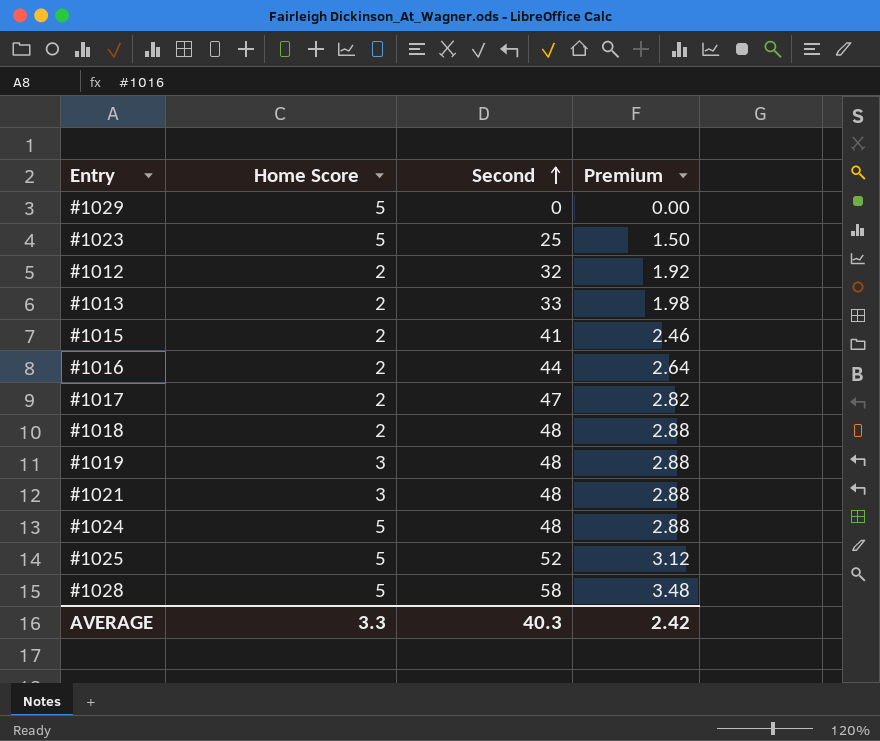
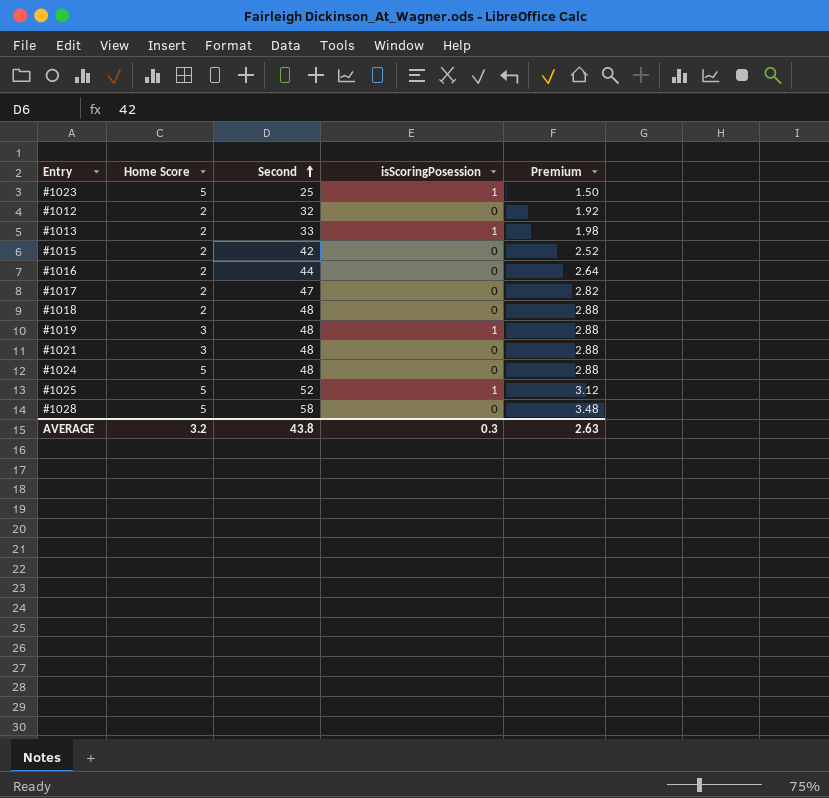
column isScoringPosession | position: none -> 4
row #1029: 5 | 0 | 0.00 -> none
#1015 | Second: 41 -> 42
#1015 | Premium: 2.46 -> 2.52
AVERAGE | Home Score: 3.3 -> 3.2
AVERAGE | Second: 40.3 -> 43.8
AVERAGE | Premium: 2.42 -> 2.63

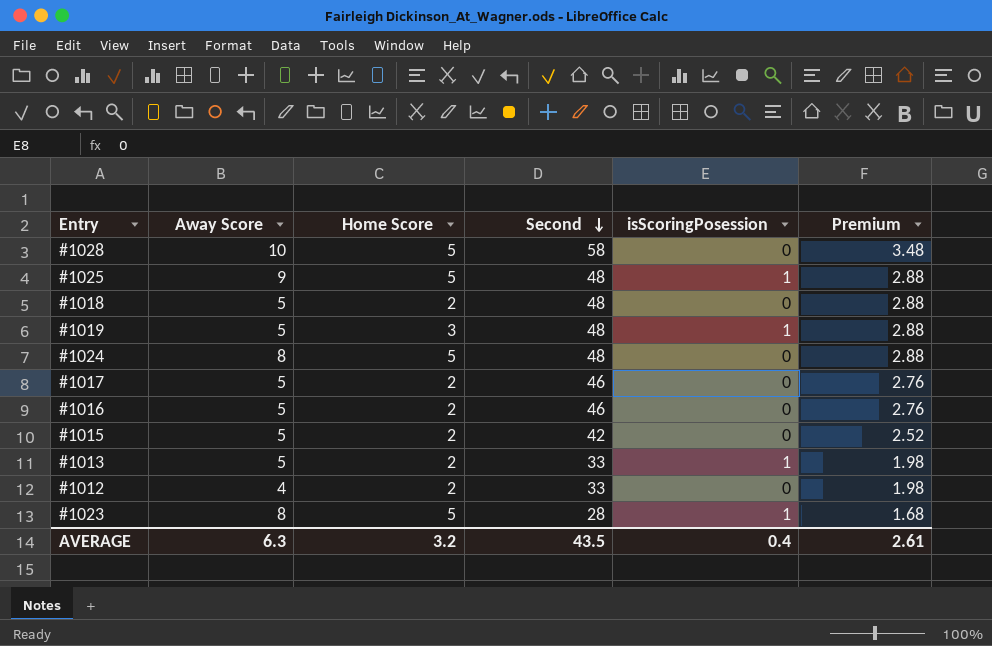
row order: Second ascending -> Second descending
column Away Score | position: none -> 2
row #1021: 3 | 48 | 0 | 2.88 -> none
#1025 | Second: 52 -> 48
#1025 | Premium: 3.12 -> 2.88
#1017 | Second: 47 -> 46
#1017 | Premium: 2.82 -> 2.76
#1016 | Second: 44 -> 46
#1016 | Premium: 2.64 -> 2.76
#1012 | Second: 32 -> 33
#1012 | Premium: 1.92 -> 1.98
#1023 | Second: 25 -> 28
#1023 | Premium: 1.50 -> 1.68
AVERAGE | Second: 43.8 -> 43.5
AVERAGE | isScoringPosession: 0.3 -> 0.4
AVERAGE | Premium: 2.63 -> 2.61

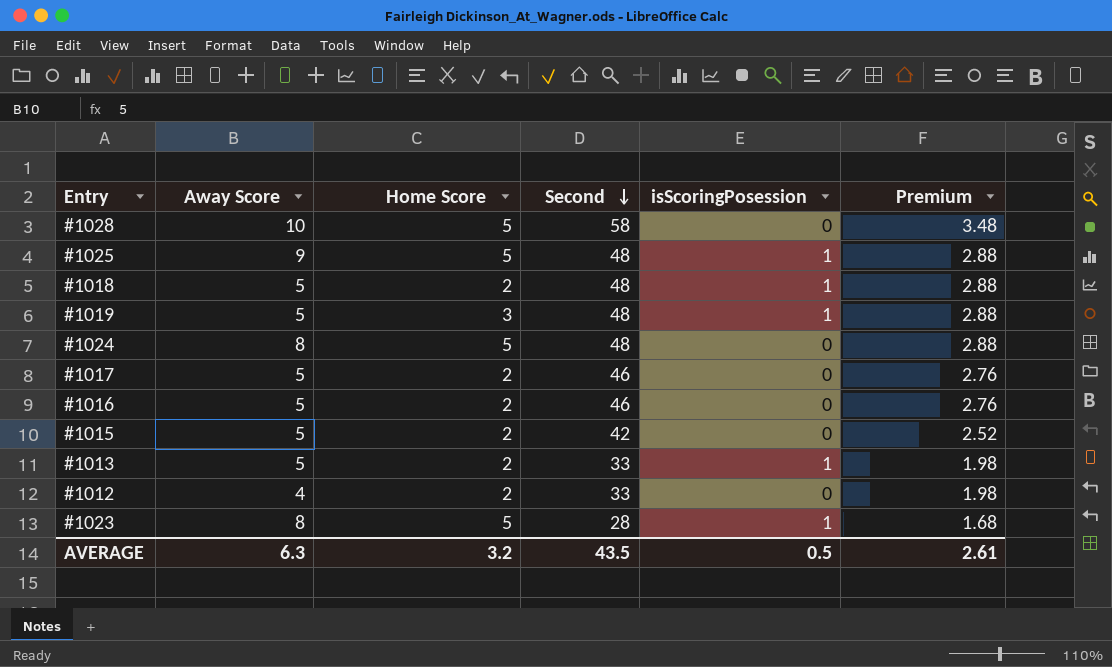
#1018 | isScoringPosession: 0 -> 1
AVERAGE | isScoringPosession: 0.4 -> 0.5

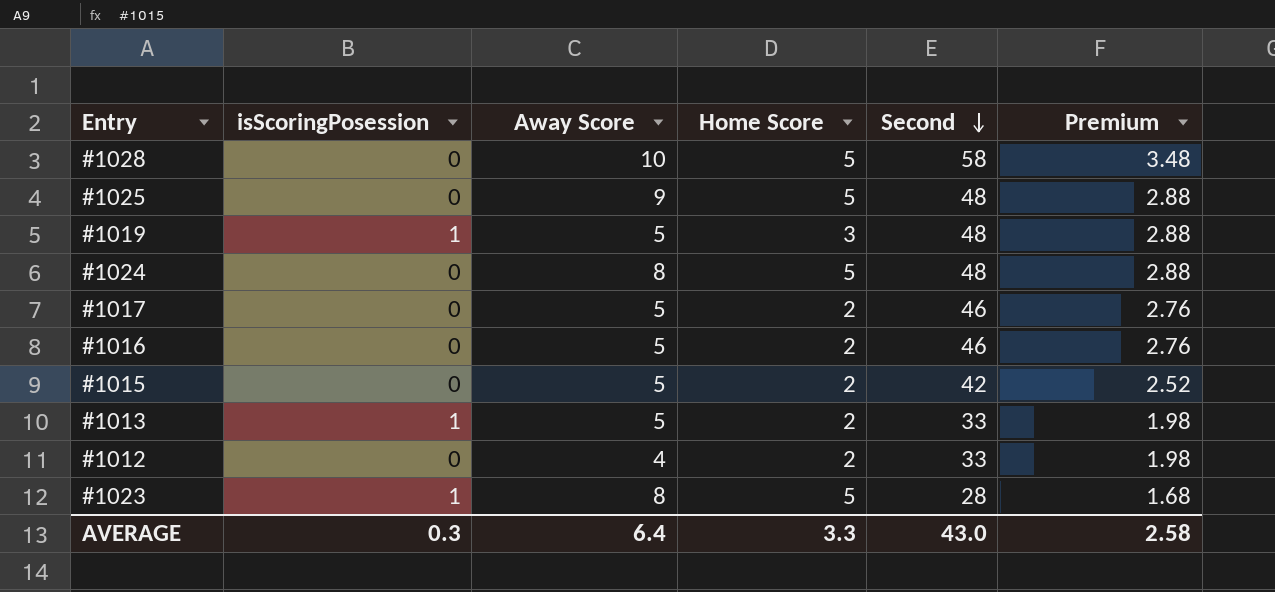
column isScoringPosession | position: 5 -> 2
row #1018: 5 | 2 | 48 | 1 | 2.88 -> none
#1025 | isScoringPosession: 1 -> 0
AVERAGE | isScoringPosession: 0.5 -> 0.3
AVERAGE | Away Score: 6.3 -> 6.4
AVERAGE | Home Score: 3.2 -> 3.3
AVERAGE | Second: 43.5 -> 43.0
AVERAGE | Premium: 2.61 -> 2.58

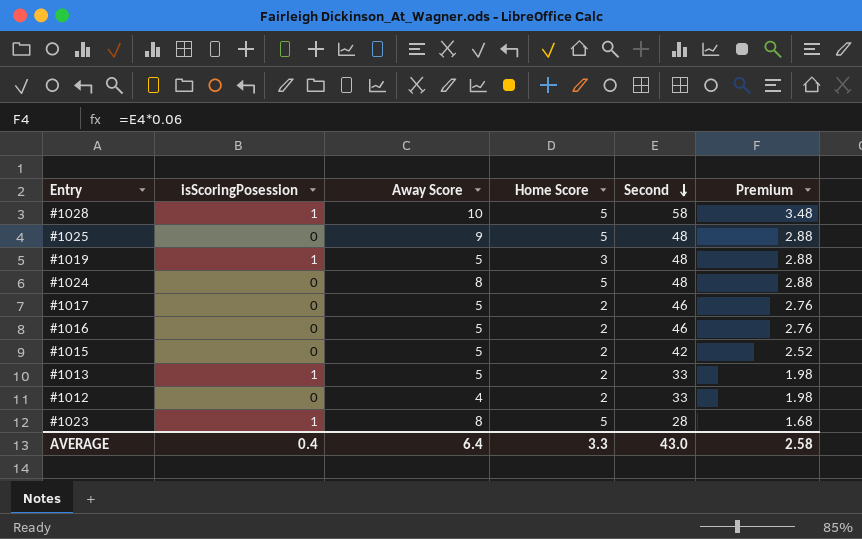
#1028 | isScoringPosession: 0 -> 1
AVERAGE | isScoringPosession: 0.3 -> 0.4

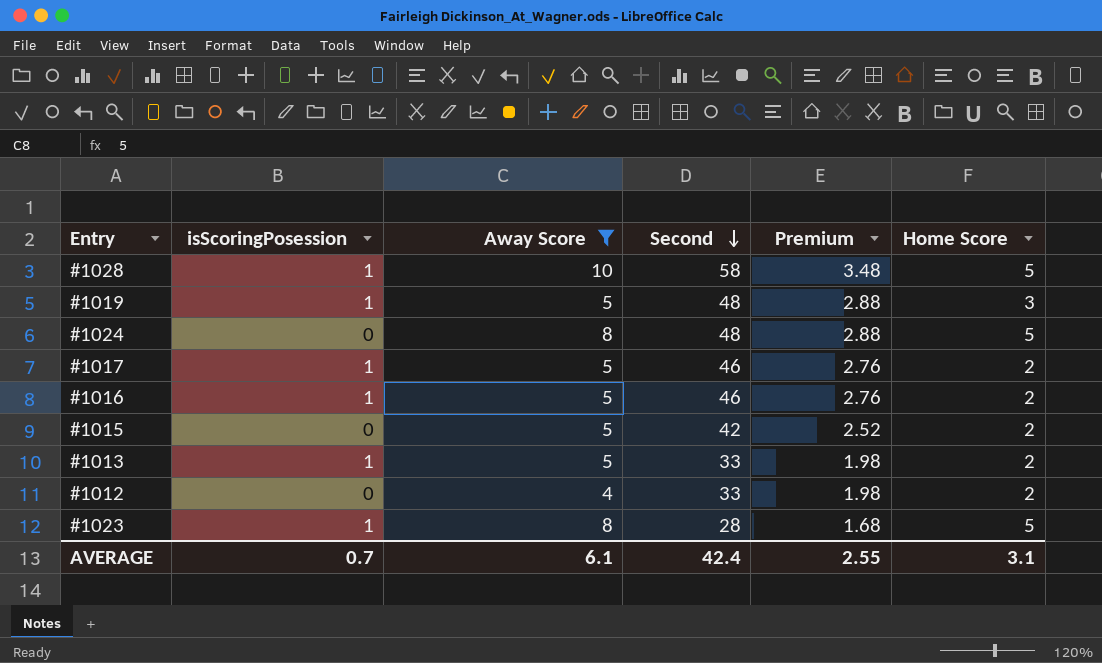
filter: none -> Away Score != 9
column Home Score | position: 4 -> 6
#1017 | isScoringPosession: 0 -> 1
#1016 | isScoringPosession: 0 -> 1
AVERAGE | isScoringPosession: 0.4 -> 0.7
AVERAGE | Away Score: 6.4 -> 6.1
AVERAGE | Second: 43.0 -> 42.4
AVERAGE | Premium: 2.58 -> 2.55
AVERAGE | Home Score: 3.3 -> 3.1

